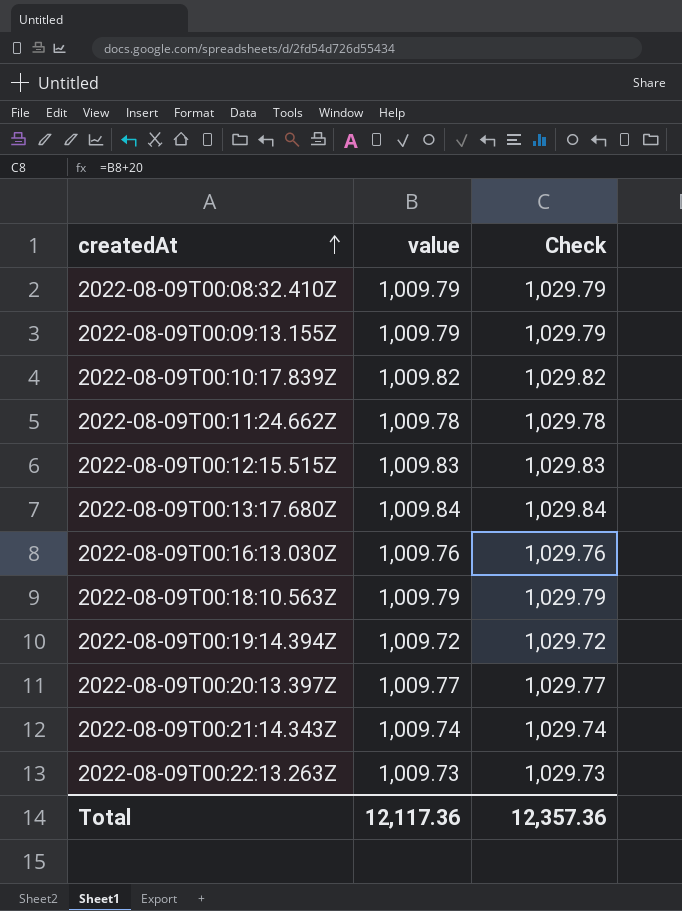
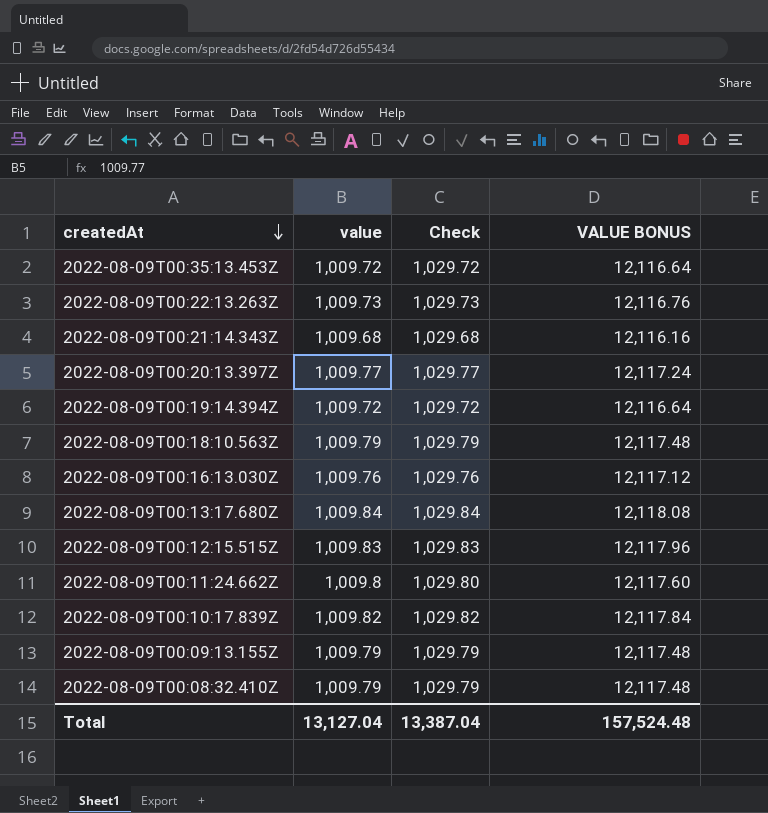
row order: createdAt ascending -> createdAt descending
column VALUE BONUS | formula: none -> [value] * 12
row 2022-08-09T00:35:13.453Z: none -> 1,009.72 | 1,029.72 | 12,116.64
2022-08-09T00:21:14.343Z | value: 1,009.74 -> 1,009.68
2022-08-09T00:21:14.343Z | Check: 1,029.74 -> 1,029.68
2022-08-09T00:11:24.662Z | value: 1,009.78 -> 1,009.8
2022-08-09T00:11:24.662Z | Check: 1,029.78 -> 1,029.80
Total | value: 12,117.36 -> 13,127.04
Total | Check: 12,357.36 -> 13,387.04

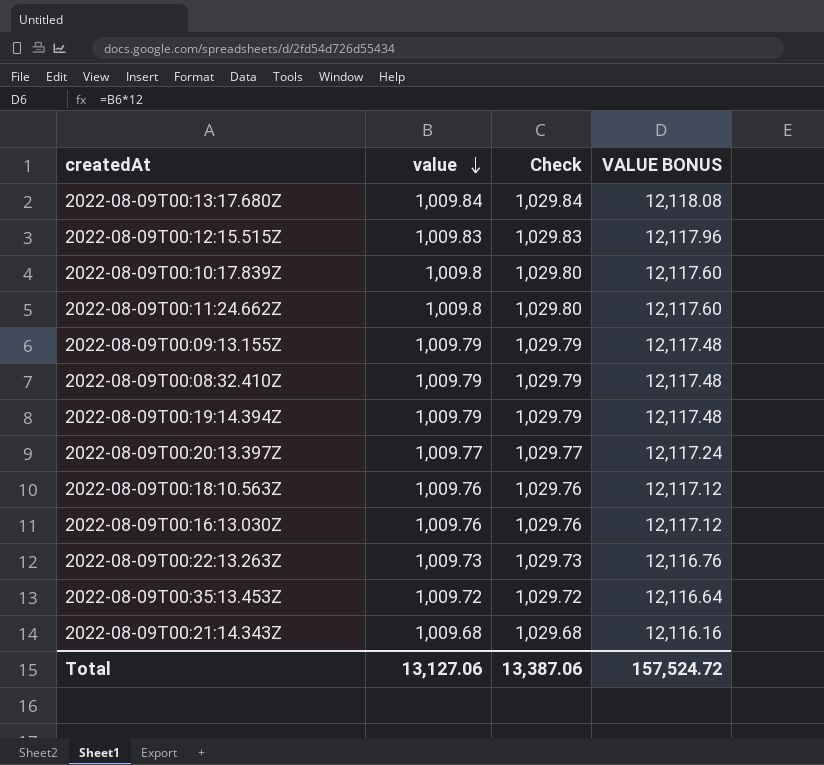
row order: createdAt descending -> value descending
2022-08-09T00:10:17.839Z | value: 1,009.82 -> 1,009.8
2022-08-09T00:10:17.839Z | Check: 1,029.82 -> 1,029.80
2022-08-09T00:10:17.839Z | VALUE BONUS: 12,117.84 -> 12,117.60
2022-08-09T00:19:14.394Z | value: 1,009.72 -> 1,009.79
2022-08-09T00:19:14.394Z | Check: 1,029.72 -> 1,029.79
2022-08-09T00:19:14.394Z | VALUE BONUS: 12,116.64 -> 12,117.48
2022-08-09T00:18:10.563Z | value: 1,009.79 -> 1,009.76
2022-08-09T00:18:10.563Z | Check: 1,029.79 -> 1,029.76
2022-08-09T00:18:10.563Z | VALUE BONUS: 12,117.48 -> 12,117.12
Total | value: 13,127.04 -> 13,127.06
Total | Check: 13,387.04 -> 13,387.06
Total | VALUE BONUS: 157,524.48 -> 157,524.72

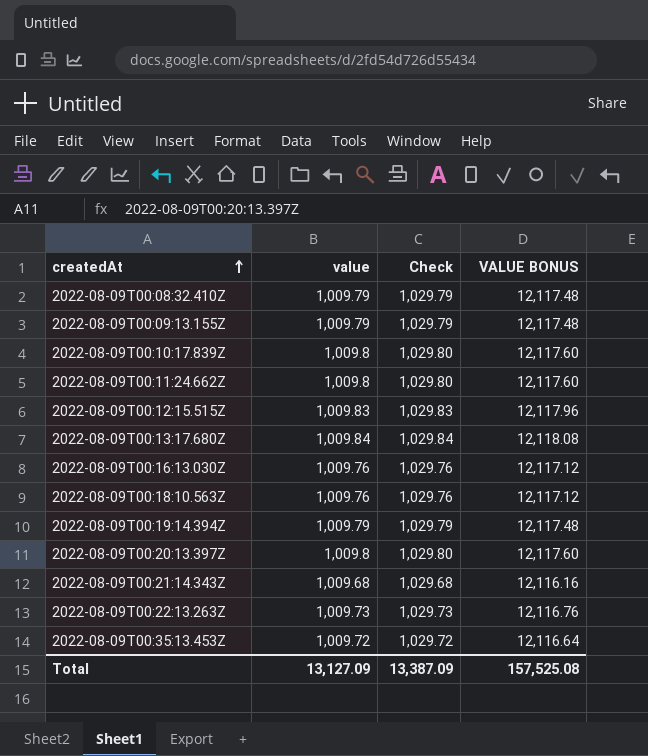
row order: value descending -> createdAt ascending
2022-08-09T00:20:13.397Z | value: 1,009.77 -> 1,009.8
2022-08-09T00:20:13.397Z | Check: 1,029.77 -> 1,029.80
2022-08-09T00:20:13.397Z | VALUE BONUS: 12,117.24 -> 12,117.60
Total | value: 13,127.06 -> 13,127.09
Total | Check: 13,387.06 -> 13,387.09
Total | VALUE BONUS: 157,524.72 -> 157,525.08

